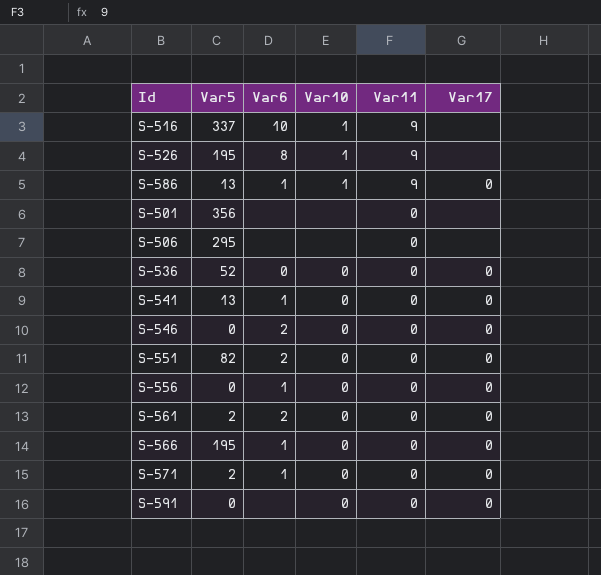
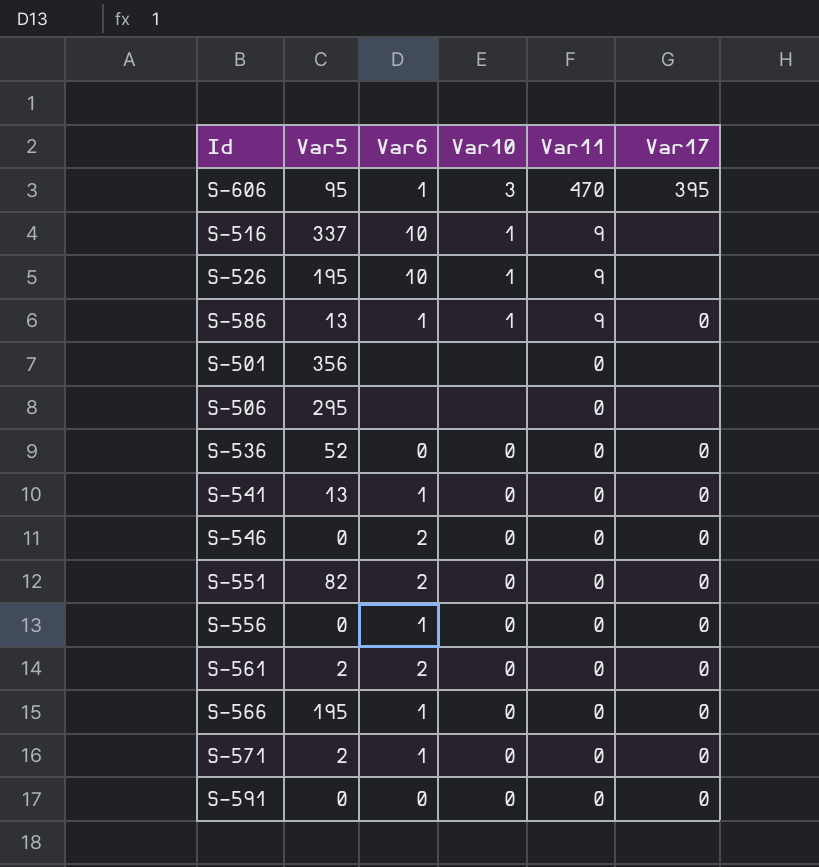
row S-606: none -> 95 | 1 | 3 | 470 | 395
S-526 | Var6: 8 -> 10
S-591 | Var6: none -> 0

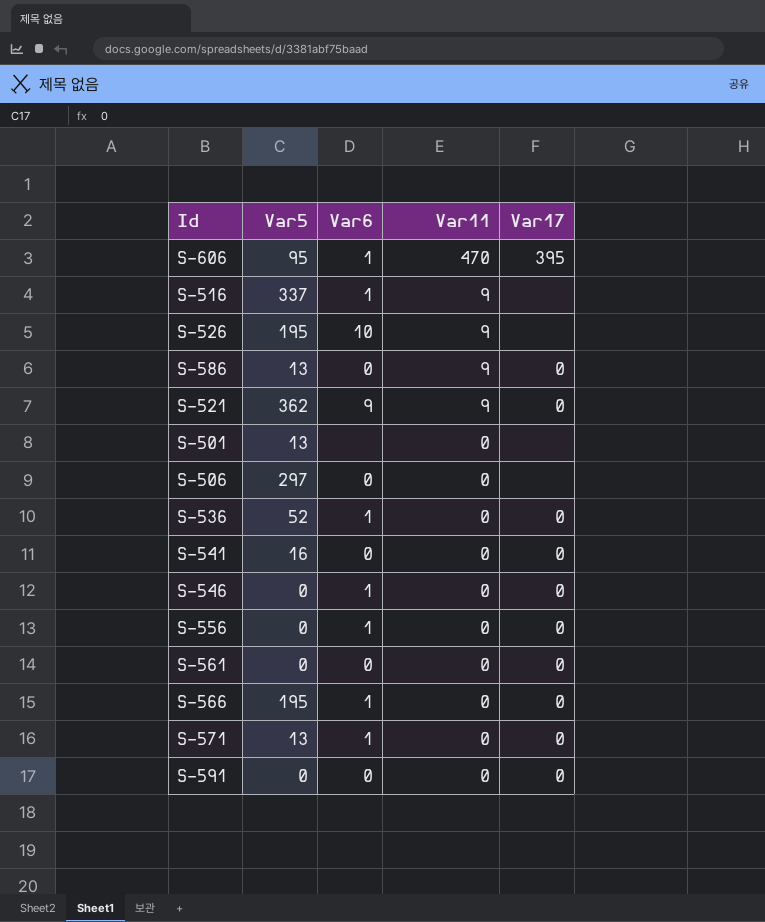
column Var10 | position: 4 -> none
row S-551: 82 | 2 | 0 | 0 | 0 -> none
S-516 | Var6: 10 -> 1
S-586 | Var6: 1 -> 0
row S-521: none -> 362 | 9 | 9 | 0
S-501 | Var5: 356 -> 13
S-506 | Var5: 295 -> 297
S-506 | Var6: none -> 0
S-536 | Var6: 0 -> 1
S-541 | Var5: 13 -> 16
S-541 | Var6: 1 -> 0
S-546 | Var6: 2 -> 1
S-561 | Var5: 2 -> 0
S-561 | Var6: 2 -> 0
S-571 | Var5: 2 -> 13

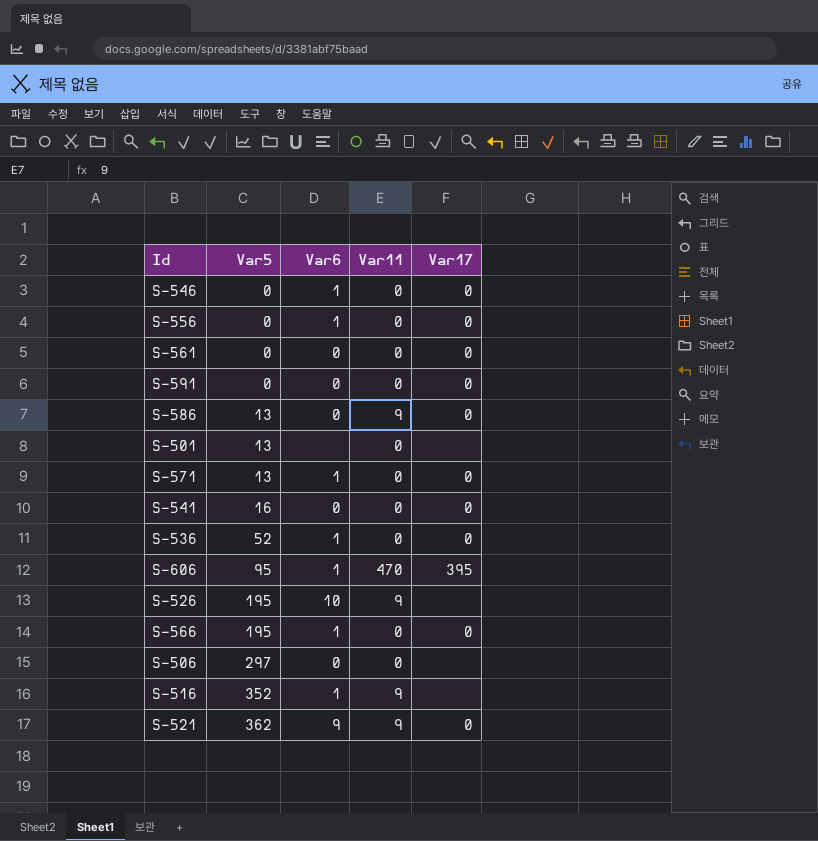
row order: Var11 descending -> Var5 ascending
S-516 | Var5: 337 -> 352

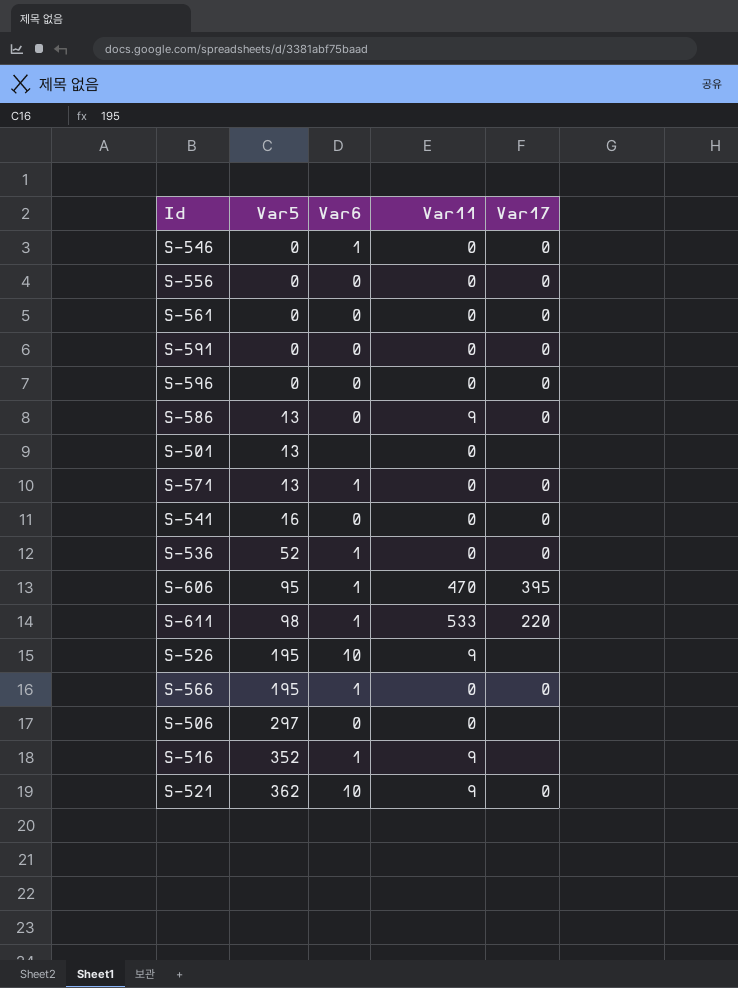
S-556 | Var6: 1 -> 0
row S-596: none -> 0 | 0 | 0 | 0
row S-611: none -> 98 | 1 | 533 | 220
S-521 | Var6: 9 -> 10

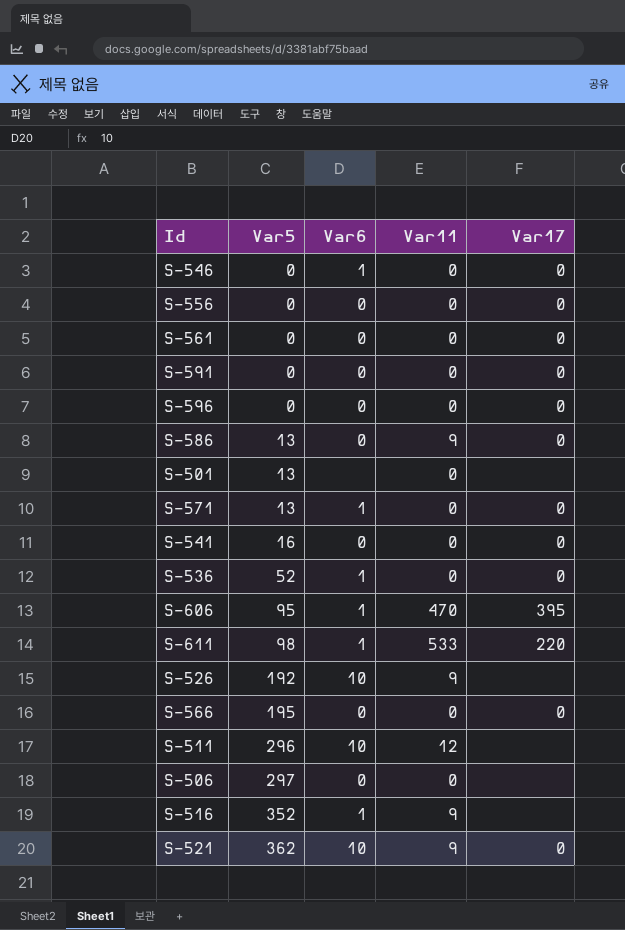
S-526 | Var5: 195 -> 192
S-566 | Var6: 1 -> 0
row S-511: none -> 296 | 10 | 12 | none

